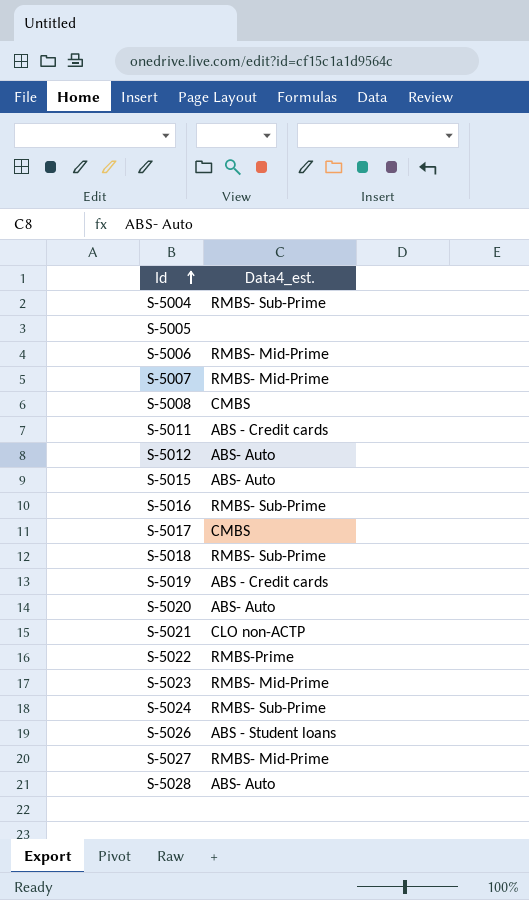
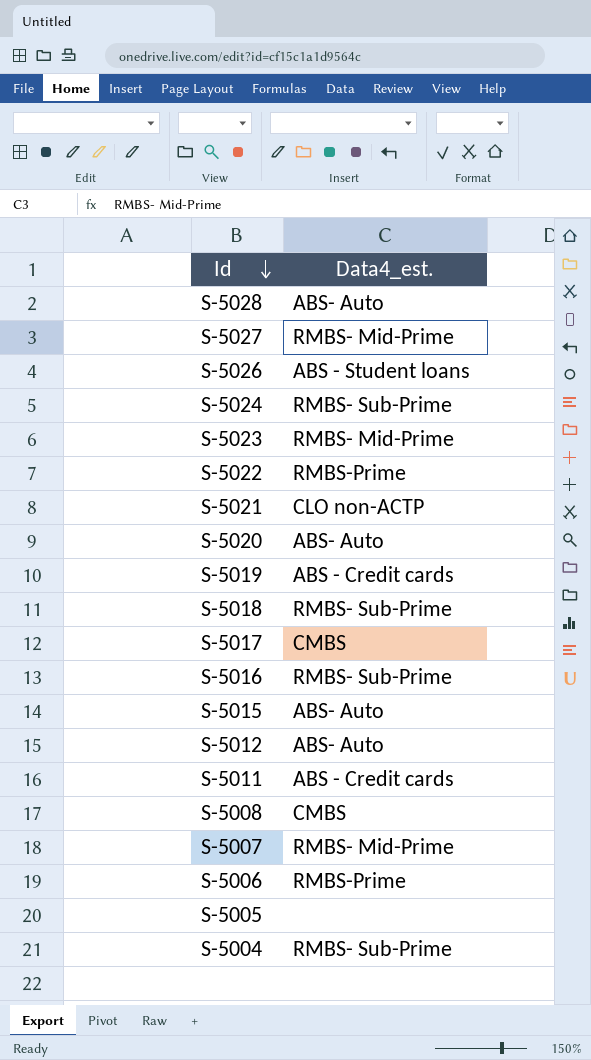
row order: Id ascending -> Id descending
S-5006 | Data4_est.: RMBS- Mid-Prime -> RMBS-Prime

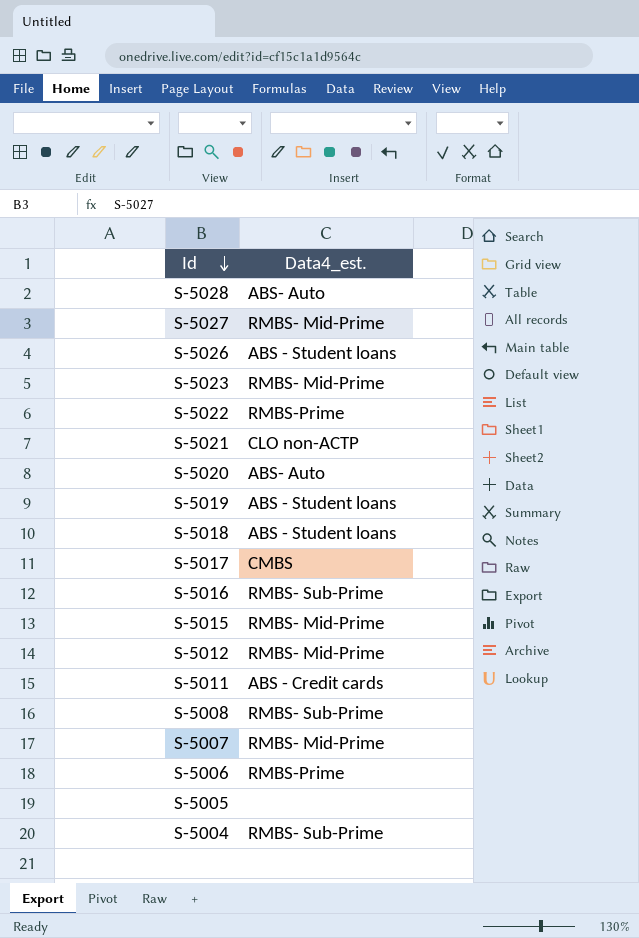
row S-5024: RMBS- Sub-Prime -> none
S-5019 | Data4_est.: ABS - Credit cards -> ABS - Student loans
S-5018 | Data4_est.: RMBS- Sub-Prime -> ABS - Student loans
S-5015 | Data4_est.: ABS- Auto -> RMBS- Mid-Prime
S-5012 | Data4_est.: ABS- Auto -> RMBS- Mid-Prime
S-5008 | Data4_est.: CMBS -> RMBS- Sub-Prime

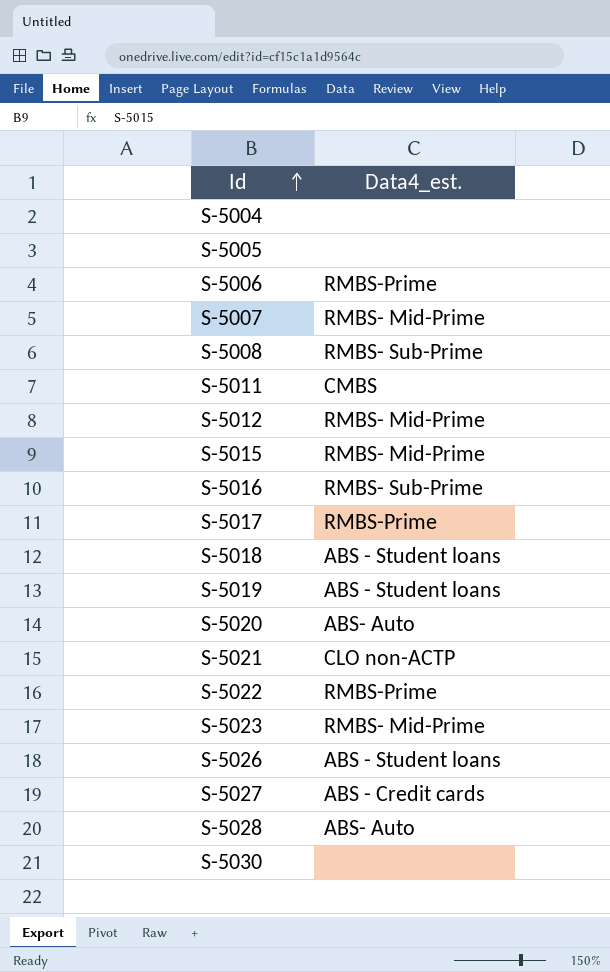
row order: Id descending -> Id ascending
S-5004 | Data4_est.: RMBS- Sub-Prime -> none
S-5011 | Data4_est.: ABS - Credit cards -> CMBS
S-5017 | Data4_est.: CMBS -> RMBS-Prime
S-5027 | Data4_est.: RMBS- Mid-Prime -> ABS - Credit cards
row S-5030: none -> none

